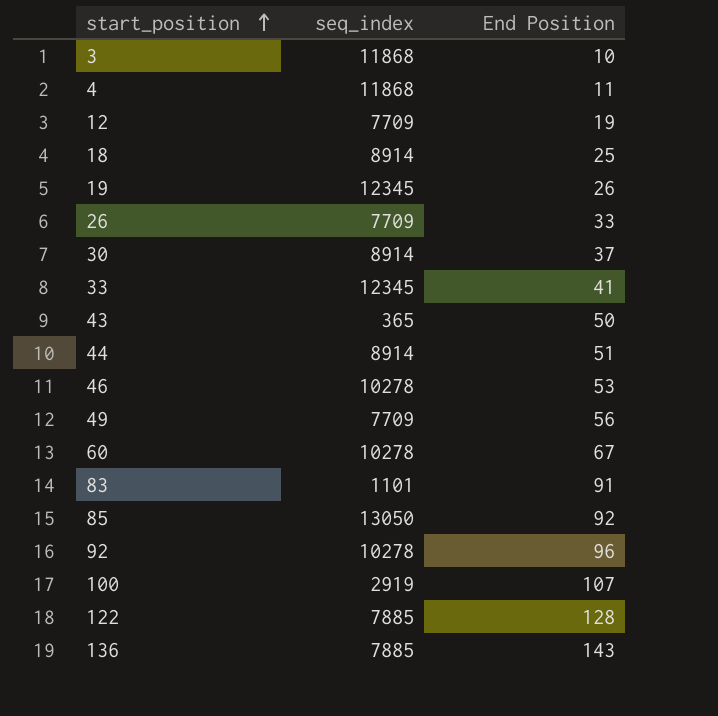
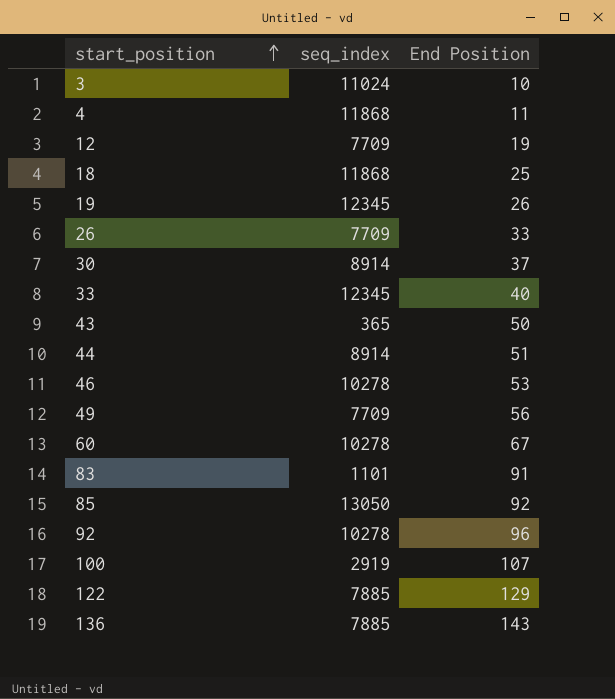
3 | seq_index: 11868 -> 11024
18 | seq_index: 8914 -> 11868
33 | End Position: 41 -> 40
122 | End Position: 128 -> 129

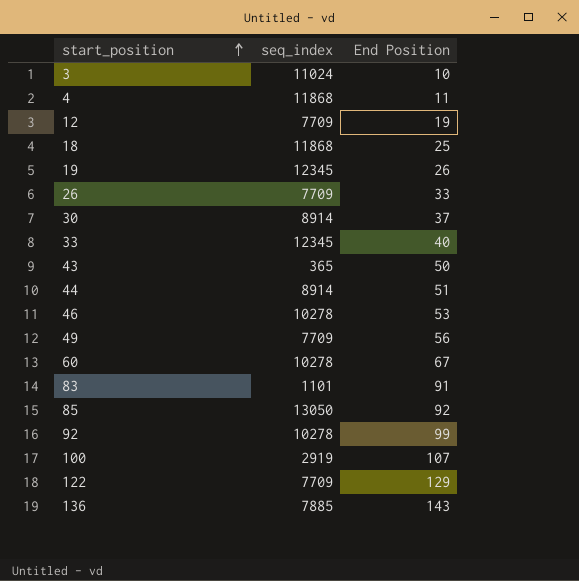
92 | End Position: 96 -> 99
122 | seq_index: 7885 -> 7709

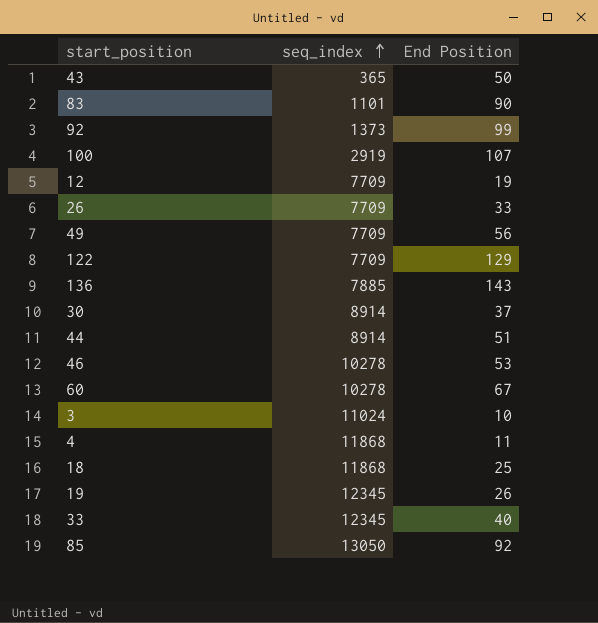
row order: start_position ascending -> seq_index ascending
83 | End Position: 91 -> 90
92 | seq_index: 10278 -> 1373

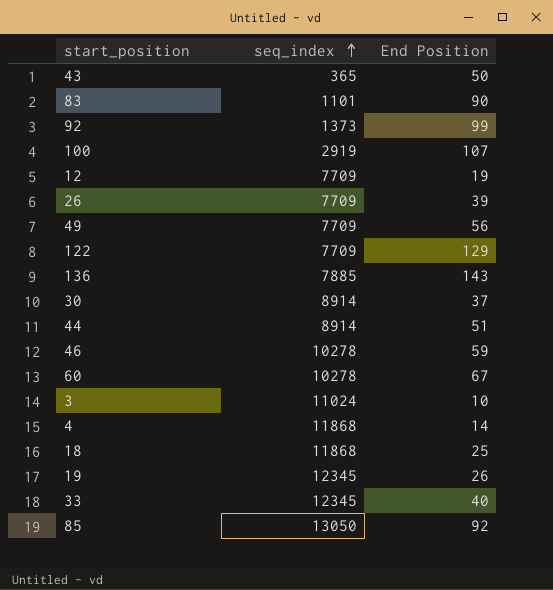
26 | End Position: 33 -> 39
46 | End Position: 53 -> 59
4 | End Position: 11 -> 14

